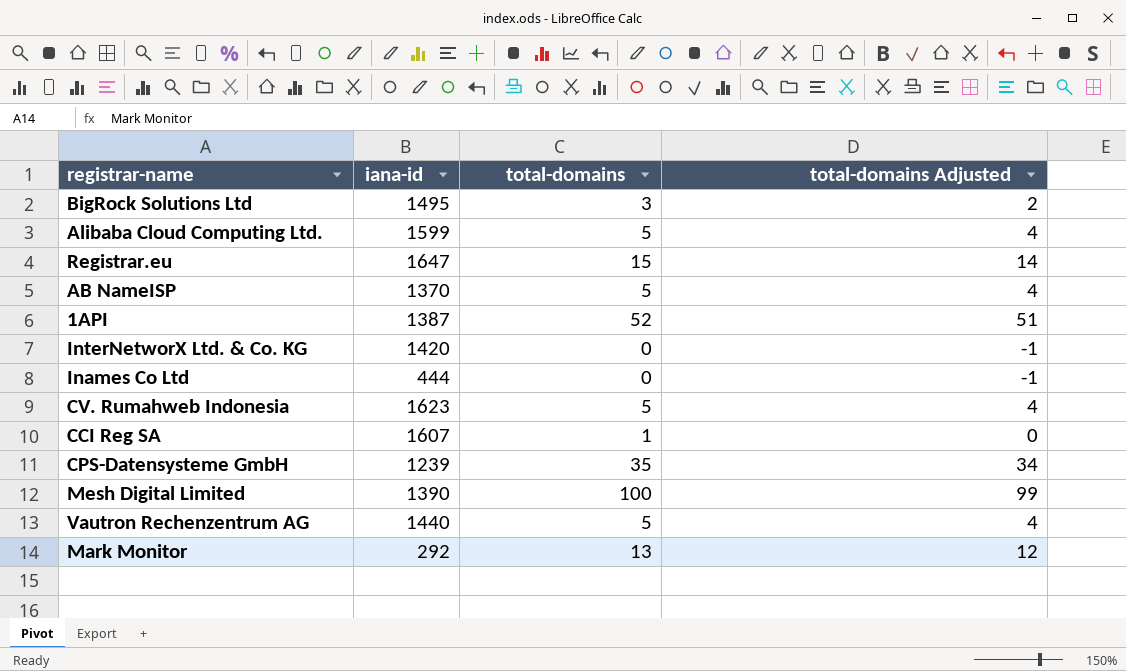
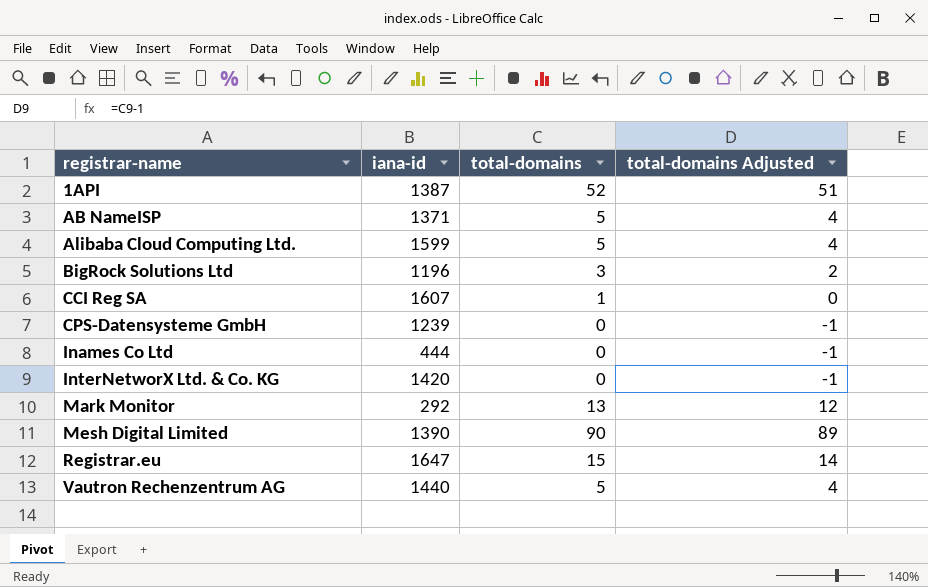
row order: none -> registrar-name ascending
row CV. Rumahweb Indonesia: 1623 | 5 | 4 -> none
AB NameISP | iana-id: 1370 -> 1371
BigRock Solutions Ltd | iana-id: 1495 -> 1196
CPS-Datensysteme GmbH | total-domains: 35 -> 0
CPS-Datensysteme GmbH | total-domains Adjusted: 34 -> -1
Mesh Digital Limited | total-domains: 100 -> 90
Mesh Digital Limited | total-domains Adjusted: 99 -> 89

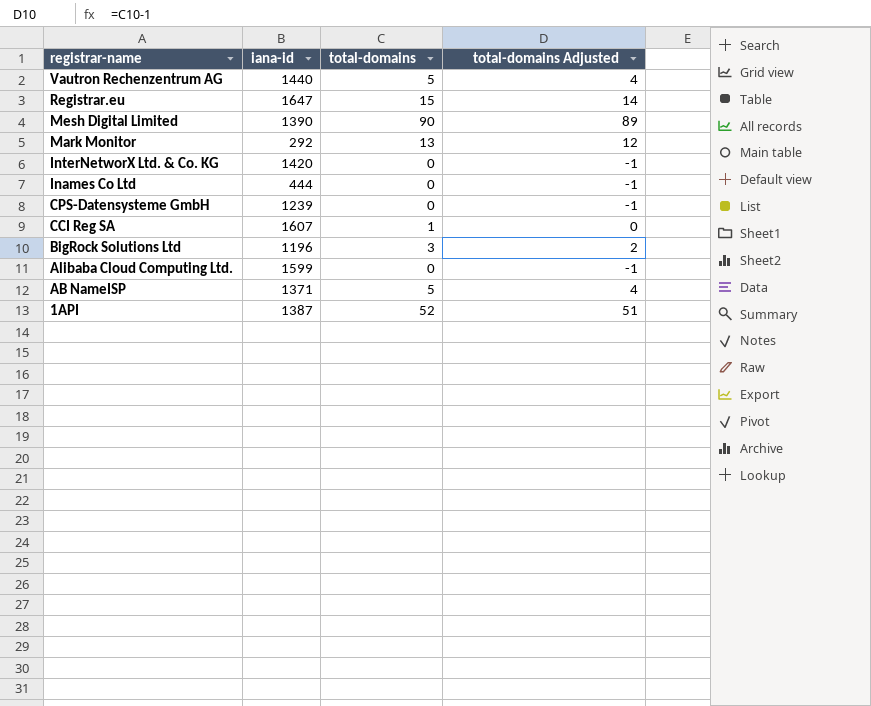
row order: registrar-name ascending -> registrar-name descending
Alibaba Cloud Computing Ltd. | total-domains: 5 -> 0
Alibaba Cloud Computing Ltd. | total-domains Adjusted: 4 -> -1

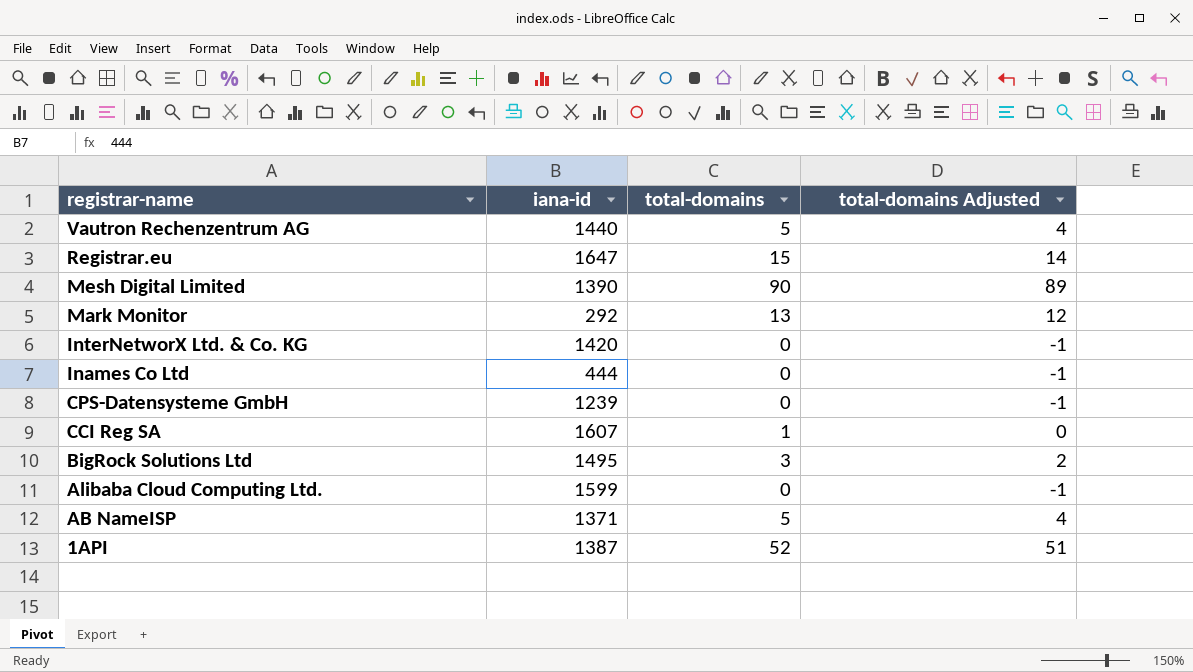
BigRock Solutions Ltd | iana-id: 1196 -> 1495

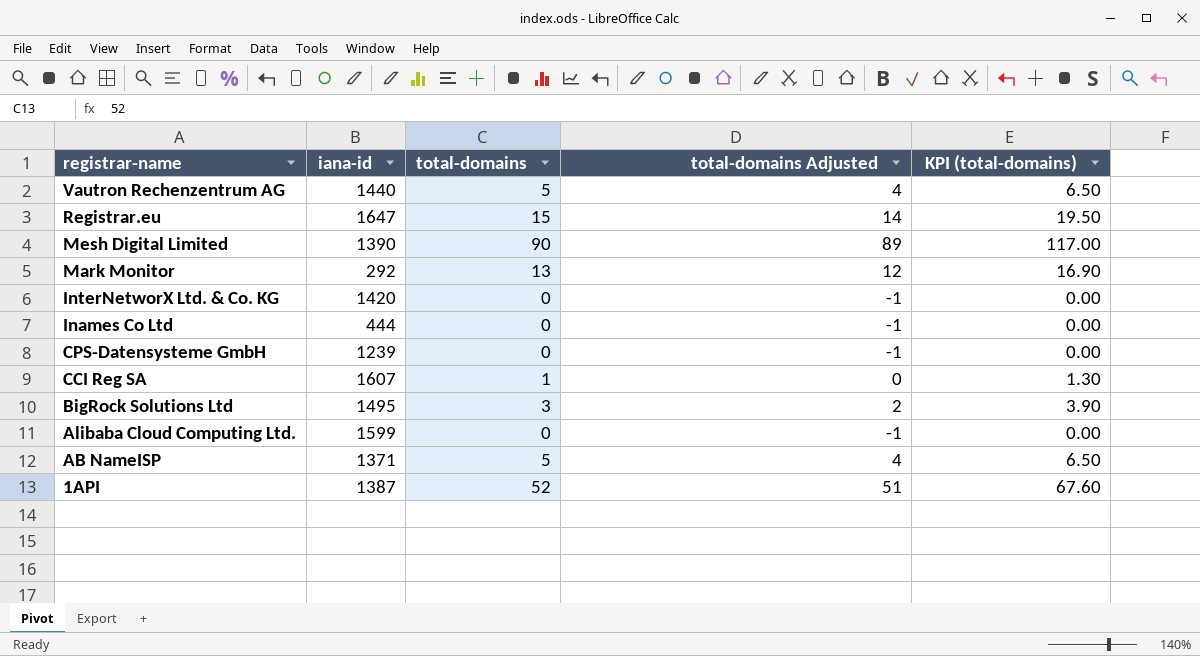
column KPI (total-domains) | formula: none -> [total-domains] * 1.3

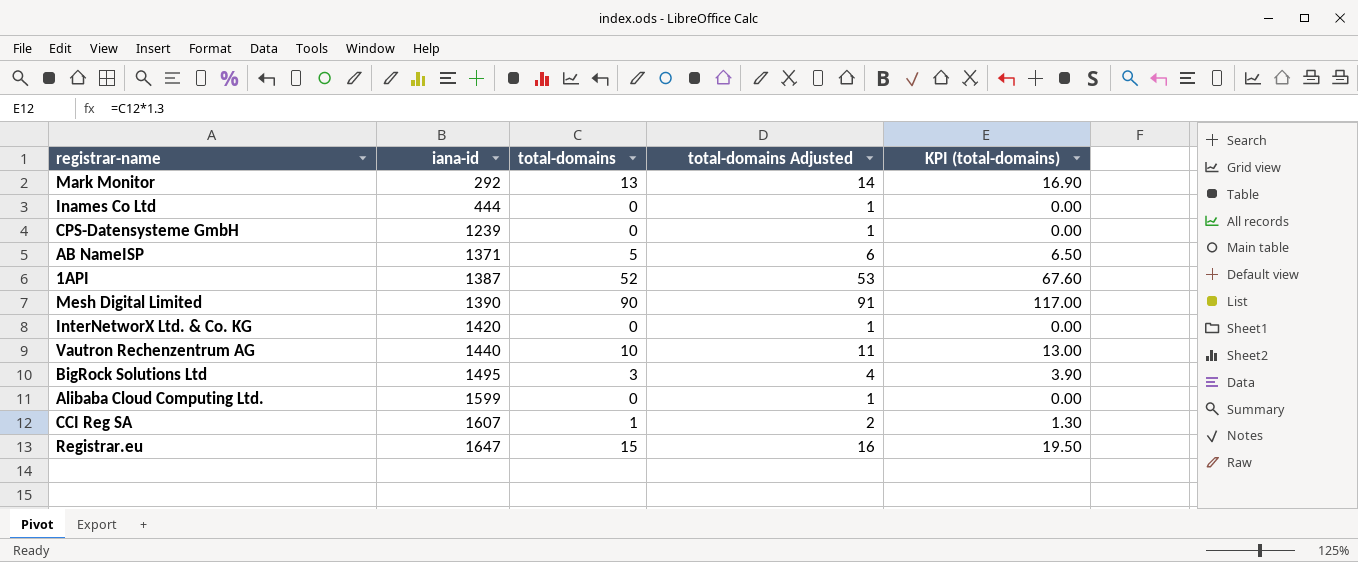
row order: registrar-name descending -> iana-id ascending
column total-domains Adjusted | formula: [total-domains] - 1 -> [total-domains] + 1
Vautron Rechenzentrum AG | total-domains: 5 -> 10
Vautron Rechenzentrum AG | KPI (total-domains): 6.50 -> 13.00

